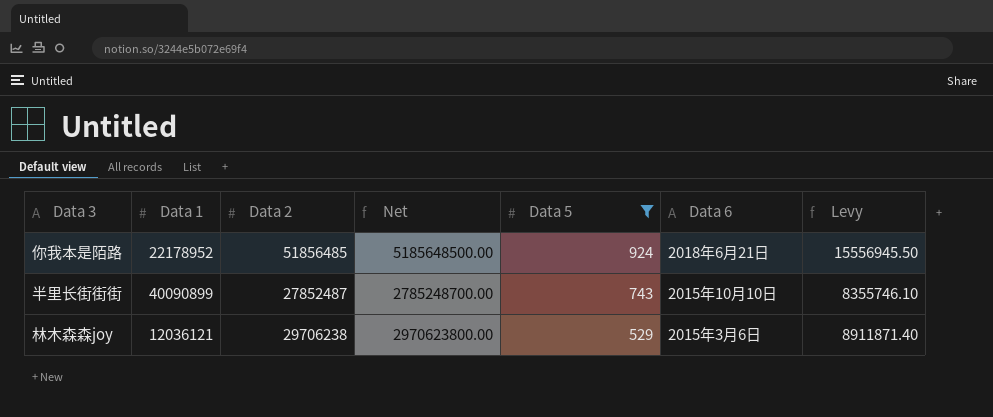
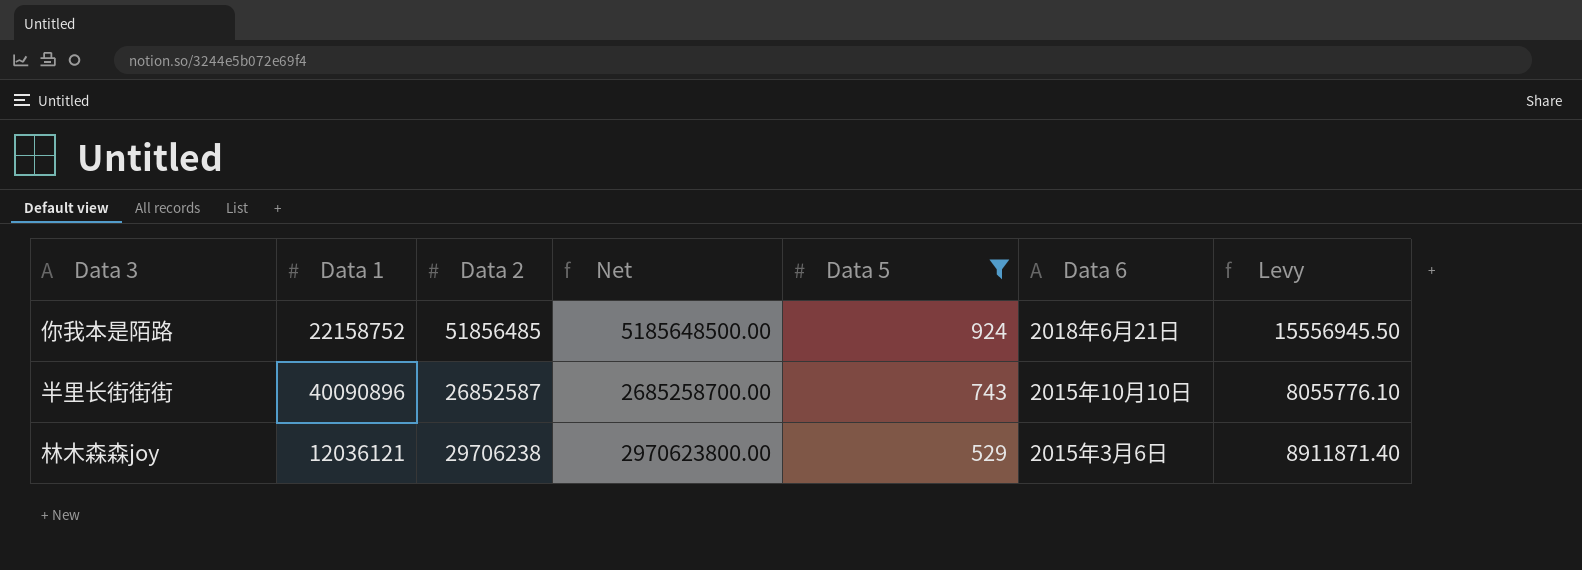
你我本是陌路 | Data 1: 22178952 -> 22158752
半里长街街街 | Data 1: 40090899 -> 40090896
半里长街街街 | Data 2: 27852487 -> 26852587
半里长街街街 | Net: 2785248700.00 -> 2685258700.00
半里长街街街 | Levy: 8355746.10 -> 8055776.10

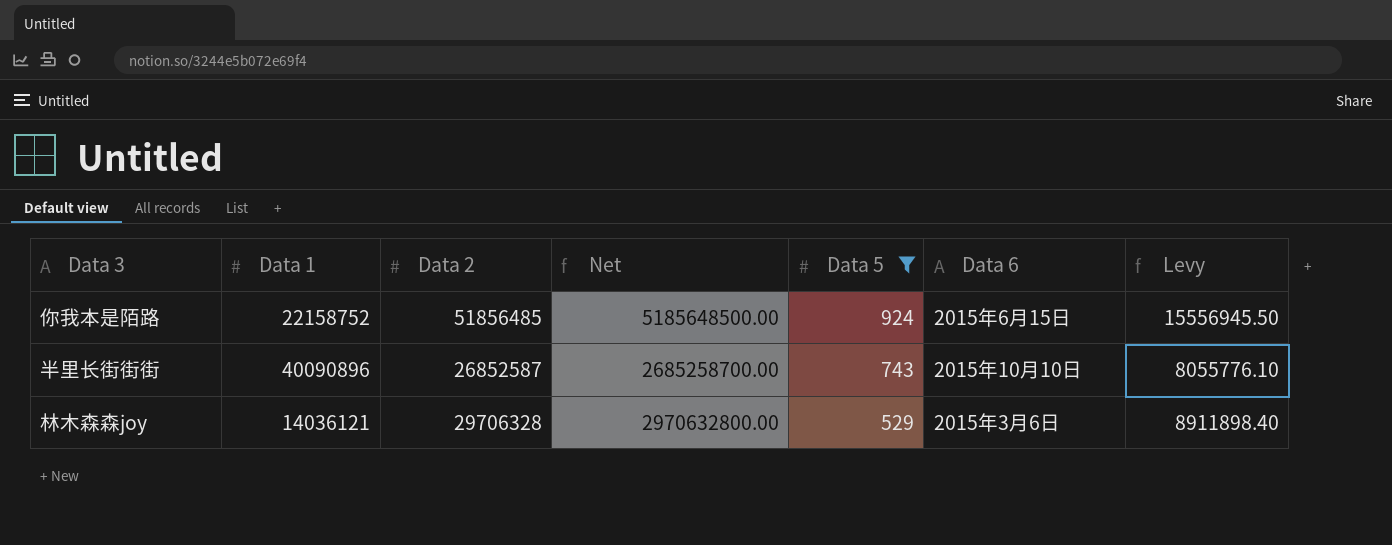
你我本是陌路 | Data 6: 2018年6月21日 -> 2015年6月15日
林木森森joy | Data 1: 12036121 -> 14036121
林木森森joy | Data 2: 29706238 -> 29706328
林木森森joy | Net: 2970623800.00 -> 2970632800.00
林木森森joy | Levy: 8911871.40 -> 8911898.40

